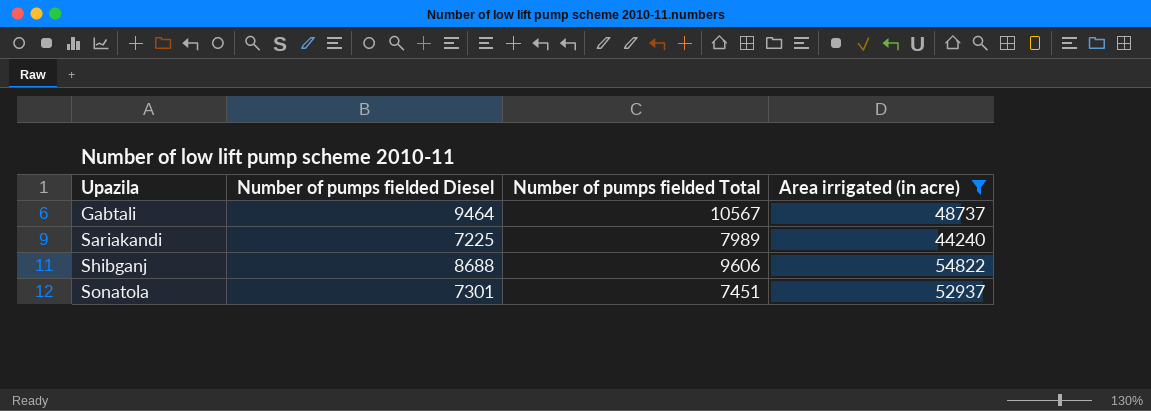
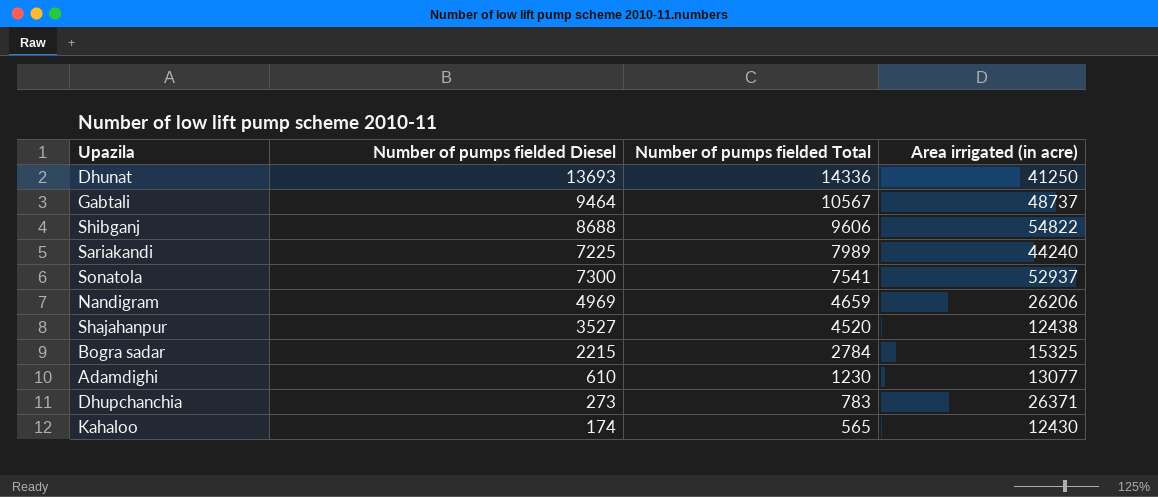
filter: Area irrigated (in acre) >= 44240 -> none
row order: Upazila ascending -> Number of pumps fielded Total descending
Sonatola | Number of pumps fielded Diesel: 7301 -> 7300
Sonatola | Number of pumps fielded Total: 7451 -> 7541

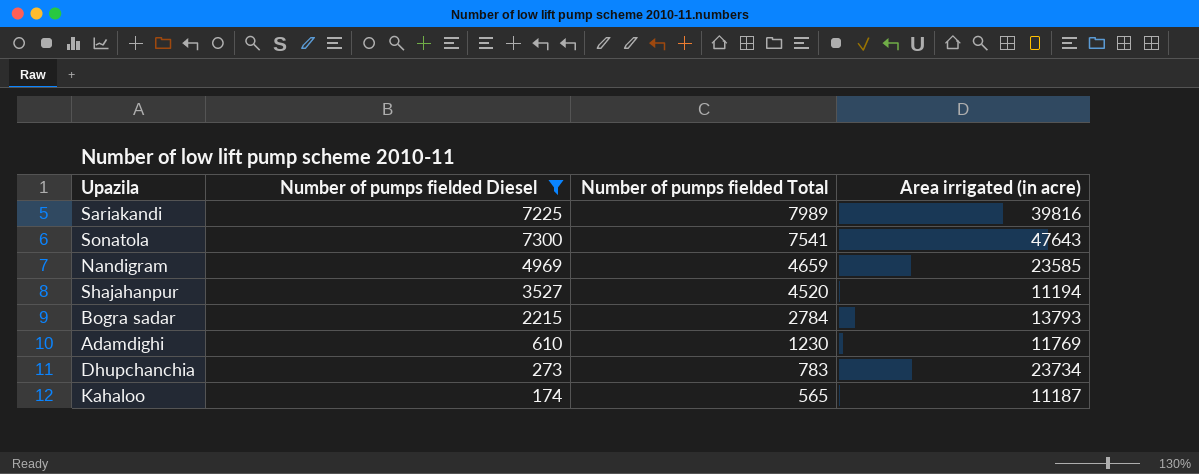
filter: none -> Number of pumps fielded Diesel <= 7300
Sariakandi | Area irrigated (in acre): 44240 -> 39816
Sonatola | Area irrigated (in acre): 52937 -> 47643
Nandigram | Area irrigated (in acre): 26206 -> 23585
Shajahanpur | Area irrigated (in acre): 12438 -> 11194
Bogra sadar | Area irrigated (in acre): 15325 -> 13793
Adamdighi | Area irrigated (in acre): 13077 -> 11769
Dhupchanchia | Area irrigated (in acre): 26371 -> 23734
Kahaloo | Area irrigated (in acre): 12430 -> 11187

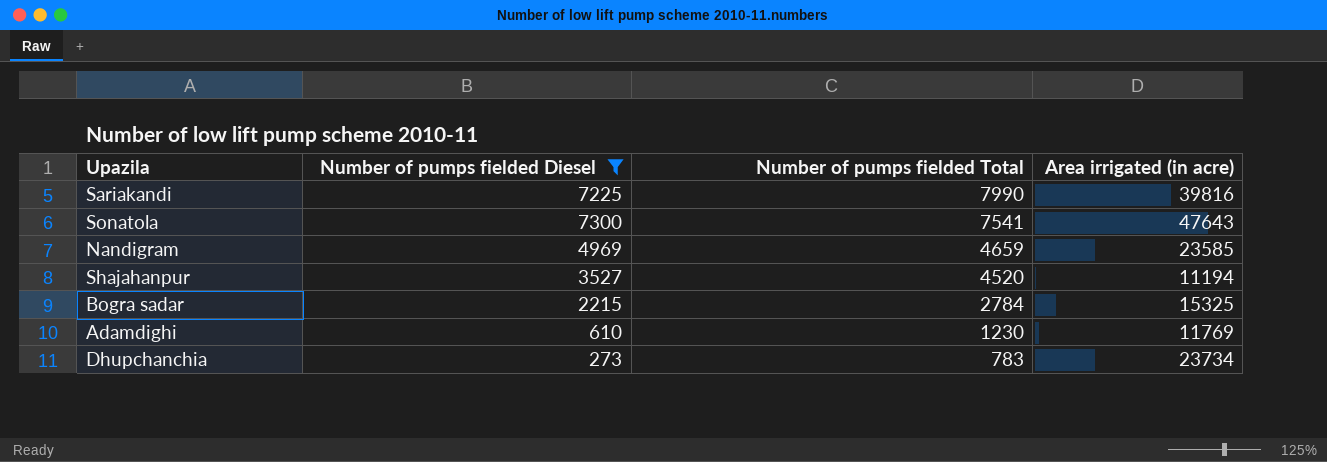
row Kahaloo: 174 | 565 | 11187 -> none
Sariakandi | Number of pumps fielded Total: 7989 -> 7990
Bogra sadar | Area irrigated (in acre): 13793 -> 15325

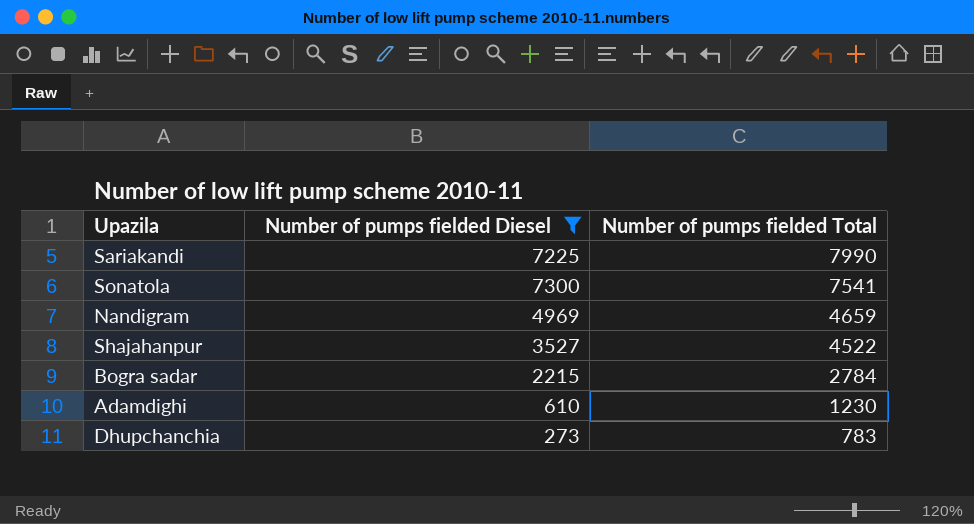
column Area irrigated (in acre) | position: 4 -> none
Shajahanpur | Number of pumps fielded Total: 4520 -> 4522

